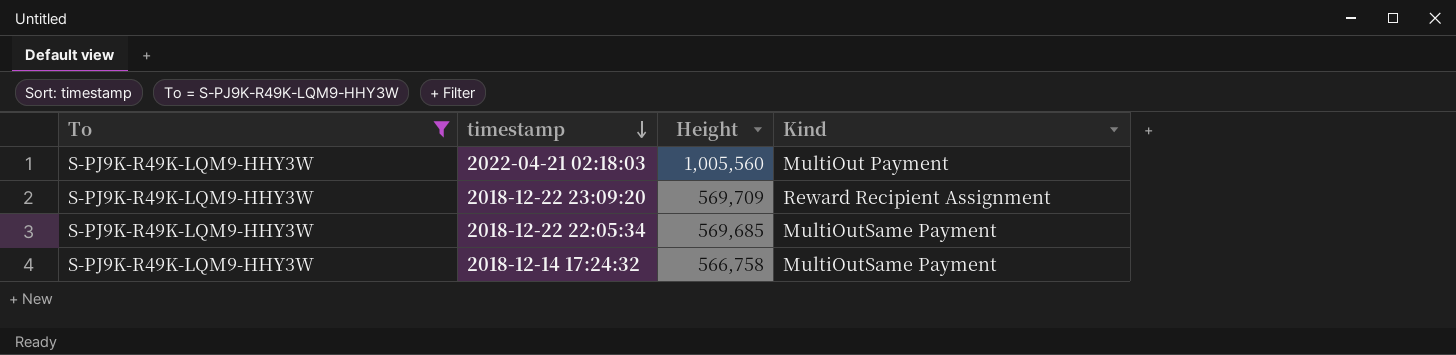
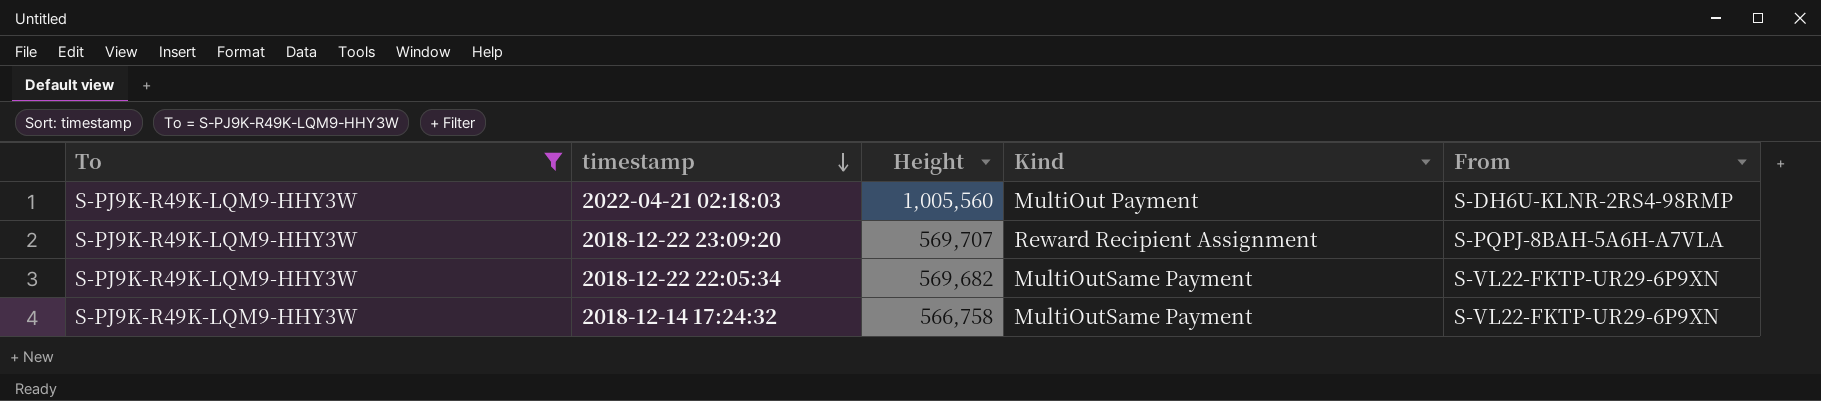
column From | position: none -> 5
2018-12-22 23:09:20 | Height: 569,709 -> 569,707
2018-12-22 22:05:34 | Height: 569,685 -> 569,682

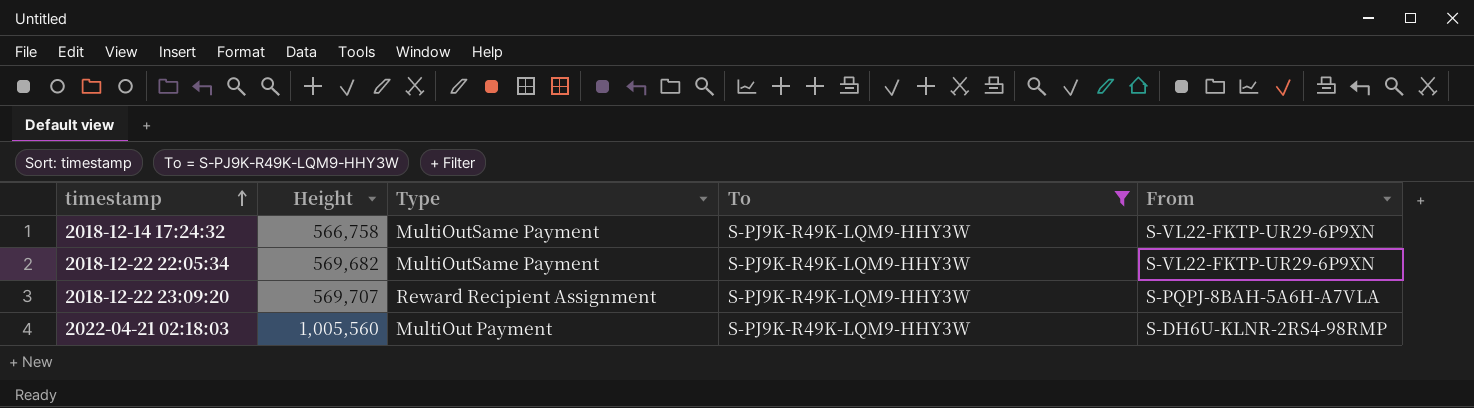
row order: timestamp descending -> timestamp ascending
column name: Kind -> Type
column To | position: 1 -> 4

